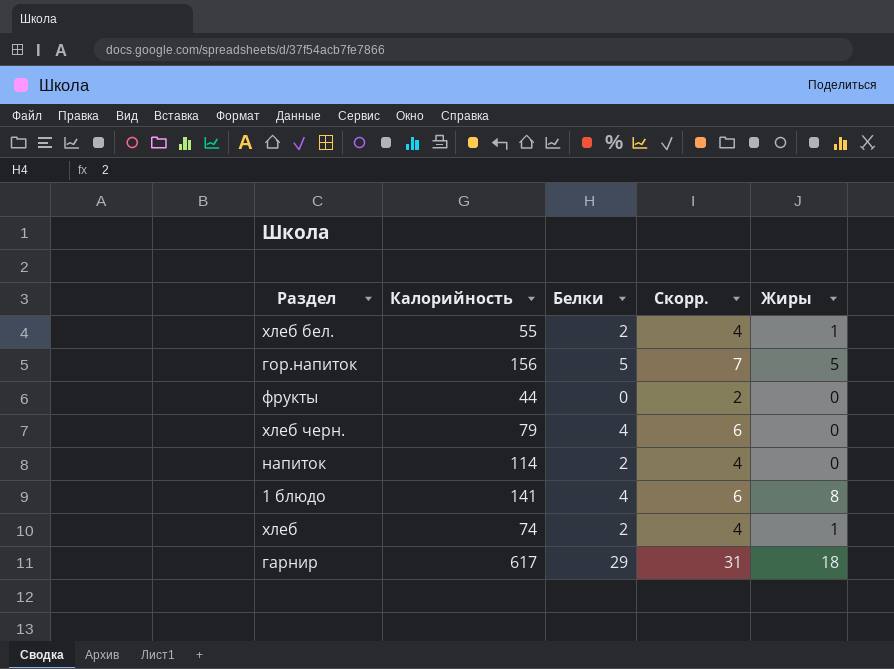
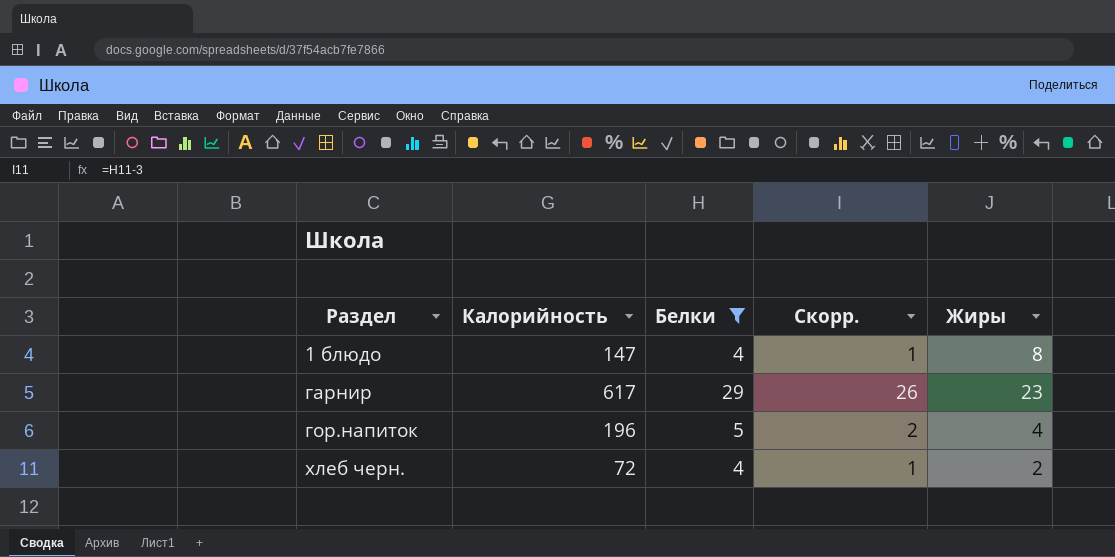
filter: none -> Белки >= 4
row order: none -> Раздел ascending
column Скорр. | formula: [Белки] + 2 -> [Белки] - 3
1 блюдо | Калорийность: 141 -> 147
гарнир | Жиры: 18 -> 23
гор.напиток | Калорийность: 156 -> 196
гор.напиток | Жиры: 5 -> 4
хлеб черн. | Калорийность: 79 -> 72
хлеб черн. | Жиры: 0 -> 2

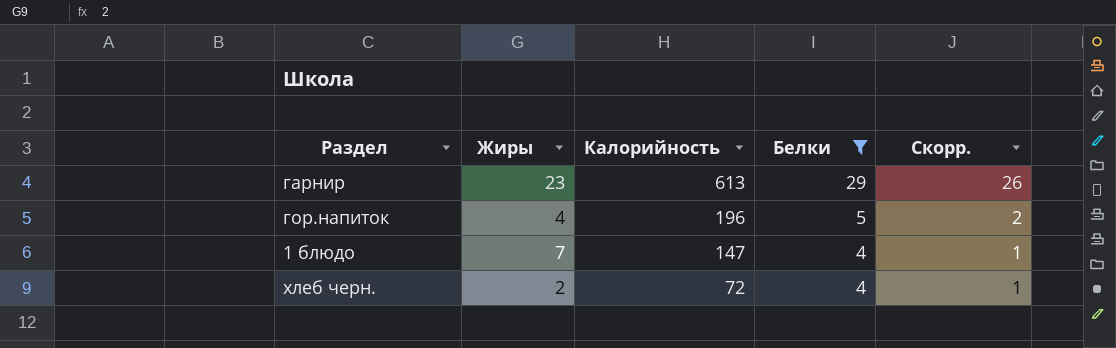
row order: Раздел ascending -> Калорийность descending
column Жиры | position: 5 -> 2
гарнир | Калорийность: 617 -> 613
1 блюдо | Жиры: 8 -> 7

